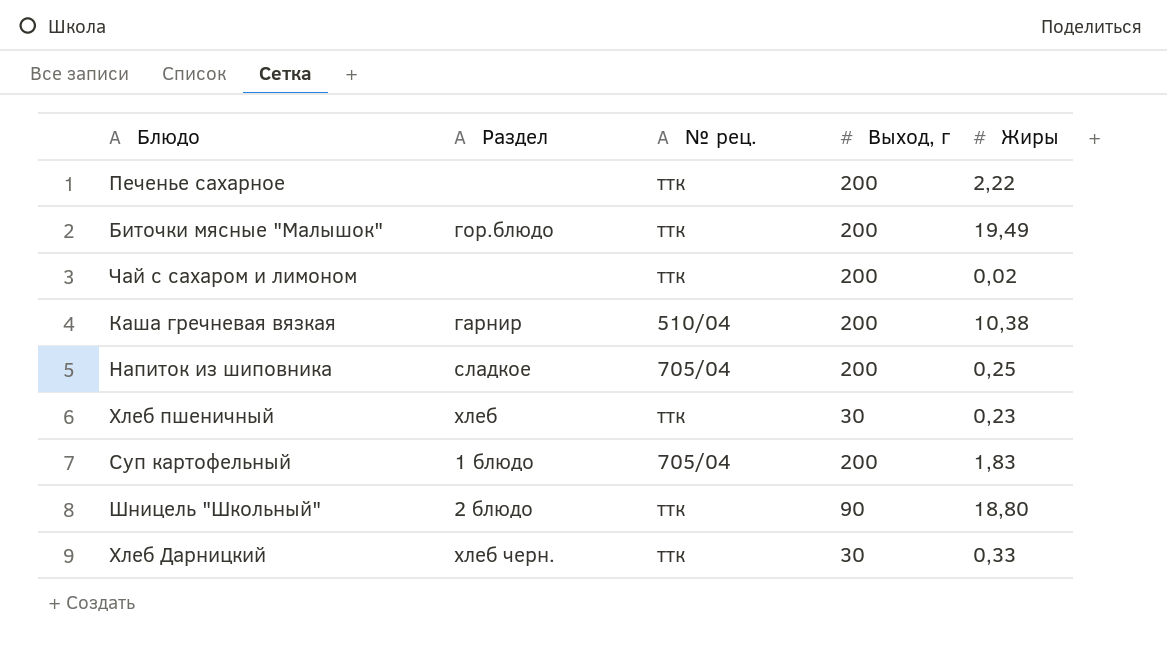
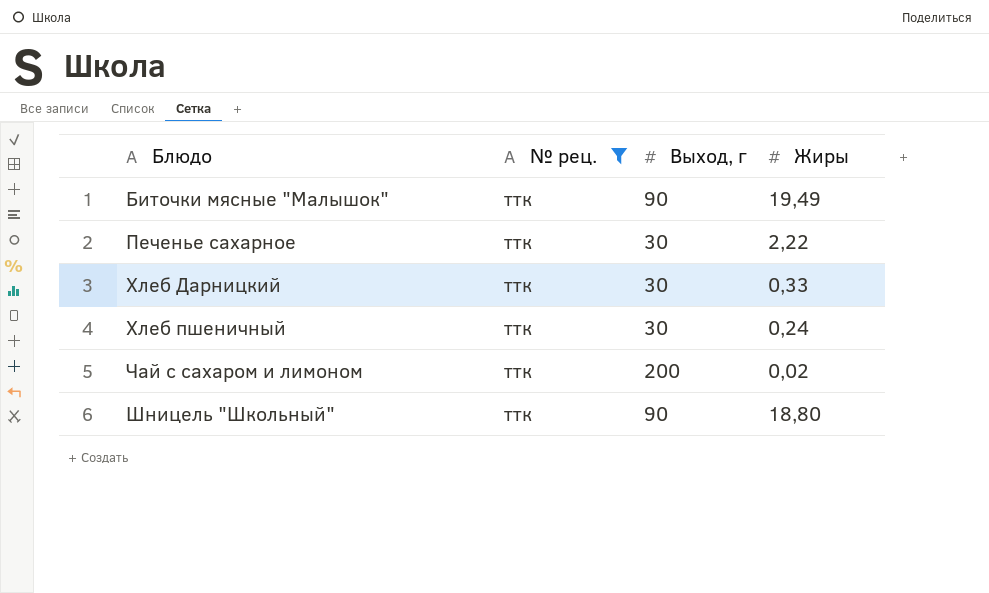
filter: none -> № рец. = ттк
row order: none -> Блюдо ascending
column Раздел | position: 2 -> none
Биточки мясные "Малышок" | Выход, г: 200 -> 90
Печенье сахарное | Выход, г: 200 -> 30
Хлеб пшеничный | Жиры: 0,23 -> 0,24

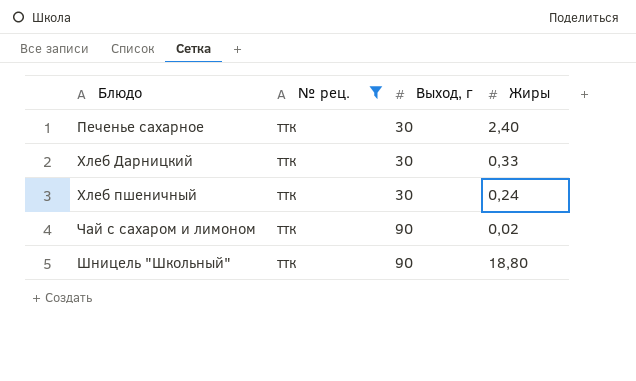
row Биточки мясные "Малышок": ттк | 90 | 19,49 -> none
Печенье сахарное | Жиры: 2,22 -> 2,40
Чай с сахаром и лимоном | Выход, г: 200 -> 90

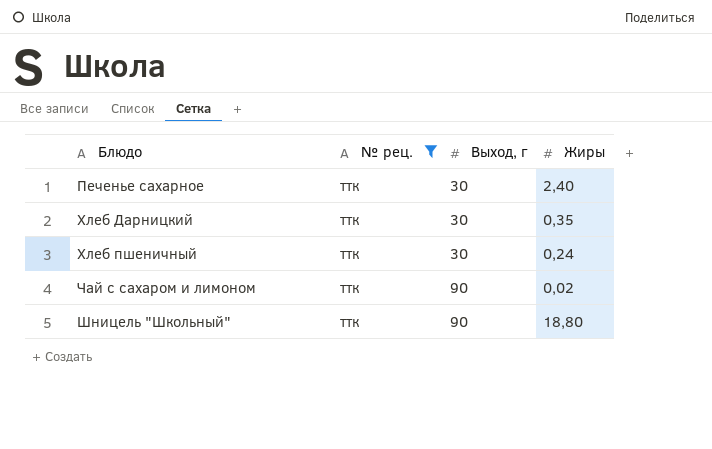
Хлеб Дарницкий | Жиры: 0,33 -> 0,35

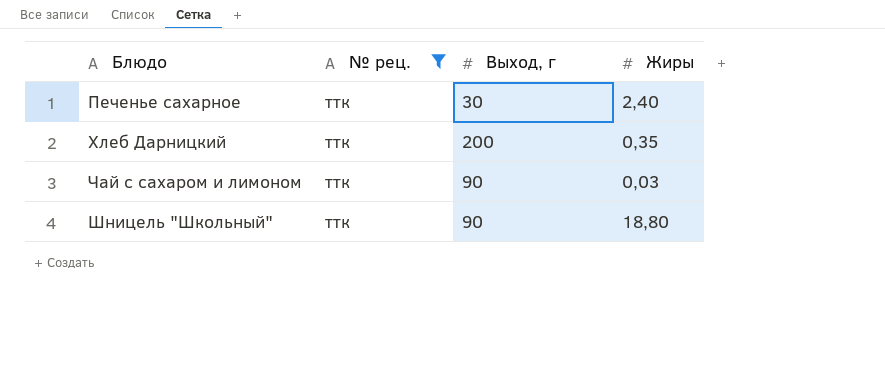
row Хлеб пшеничный: ттк | 30 | 0,24 -> none
Хлеб Дарницкий | Выход, г: 30 -> 200
Чай с сахаром и лимоном | Жиры: 0,02 -> 0,03

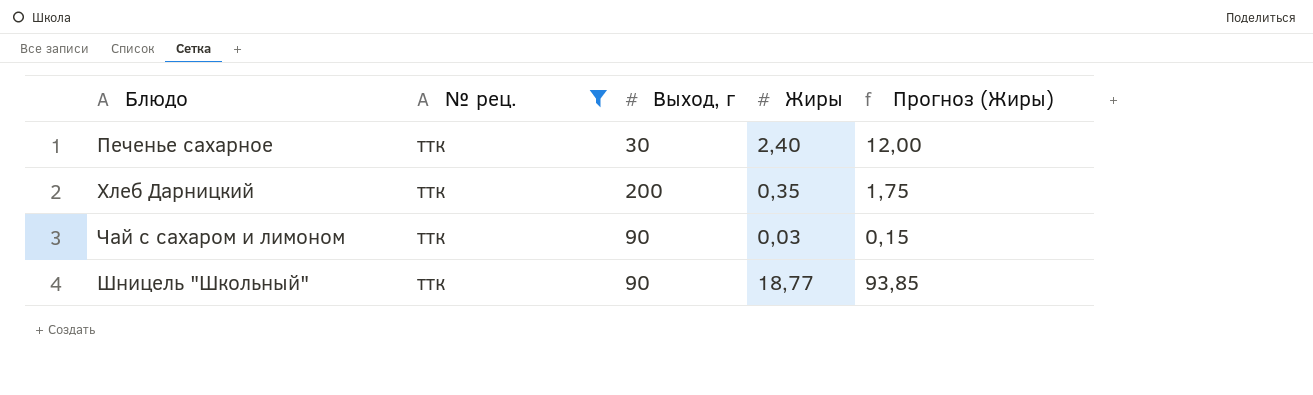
column Прогноз (Жиры) | formula: none -> [Жиры] * 5
Шницель "Школьный" | Жиры: 18,80 -> 18,77

